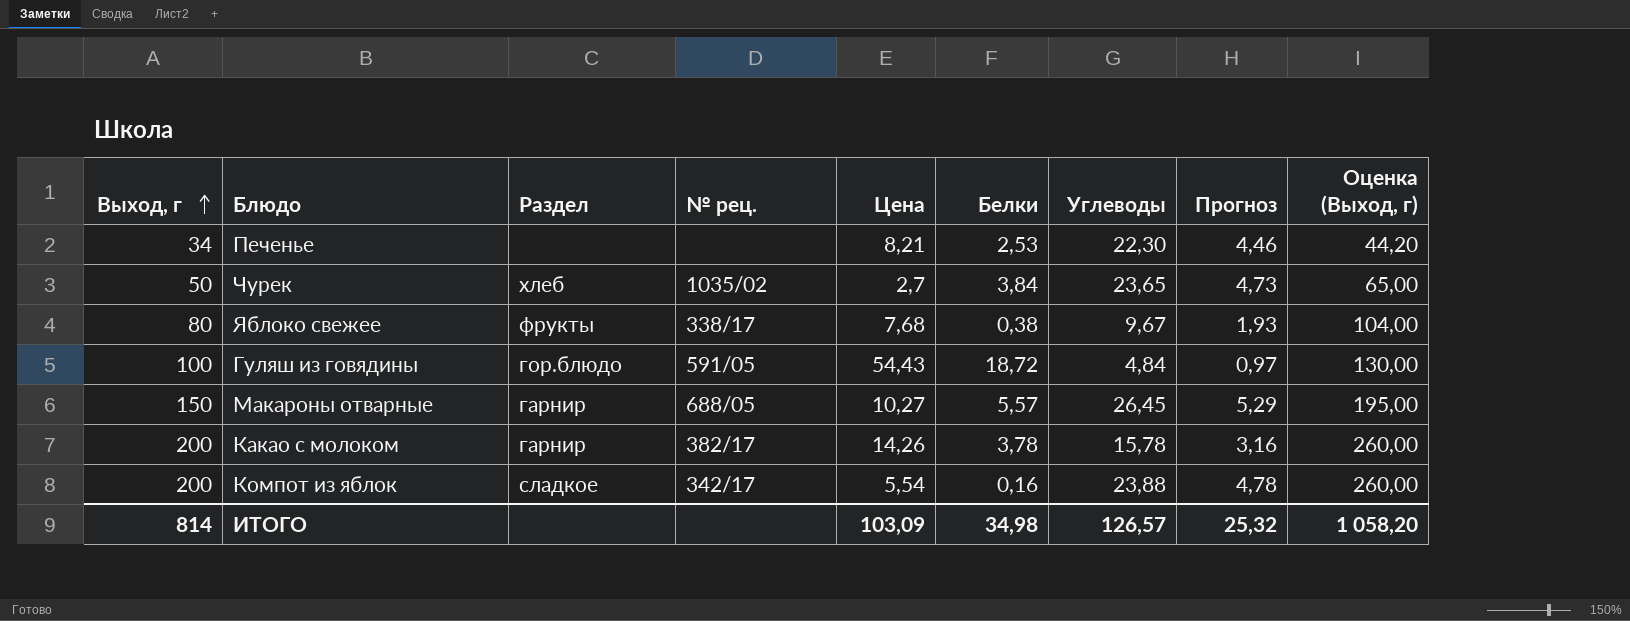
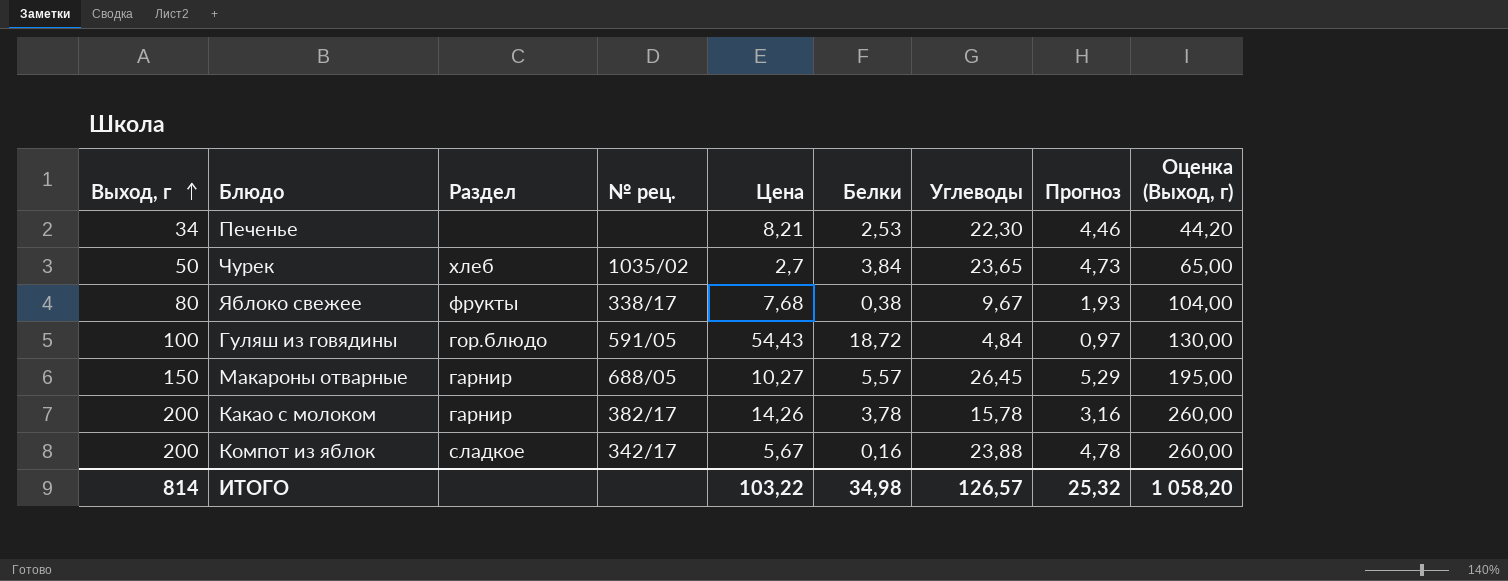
Компот из яблок | Цена: 5,54 -> 5,67
ИТОГО | Цена: 103,09 -> 103,22

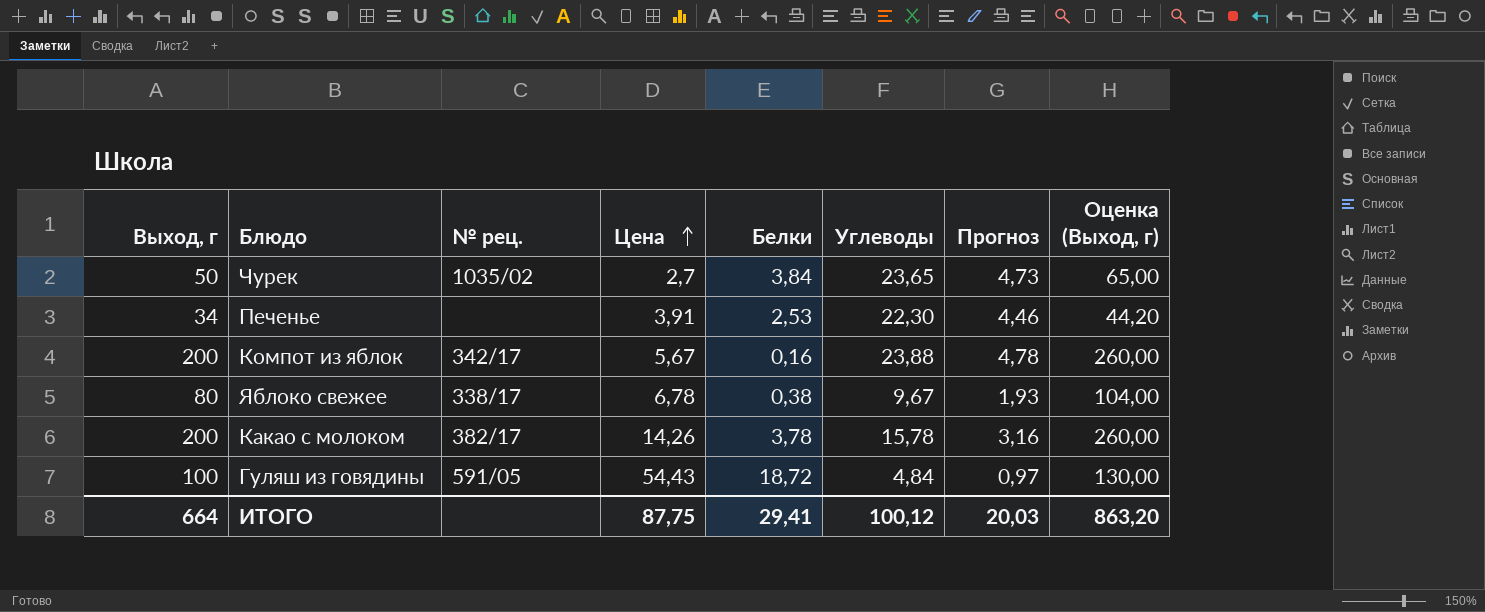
row order: Выход, г ascending -> Цена ascending
column Раздел | position: 3 -> none
row Макароны отварные: 150 | гарнир | 688/05 | 10,27 | 5,57 | 26,45 | 5,29 | 195,00 -> none
Печенье | Цена: 8,21 -> 3,91
Яблоко свежее | Цена: 7,68 -> 6,78
ИТОГО | Выход, г: 814 -> 664
ИТОГО | Цена: 103,22 -> 87,75
ИТОГО | Белки: 34,98 -> 29,41
ИТОГО | Углеводы: 126,57 -> 100,12
ИТОГО | Прогноз: 25,32 -> 20,03
ИТОГО | Оценка (Выход, г): 1 058,20 -> 863,20

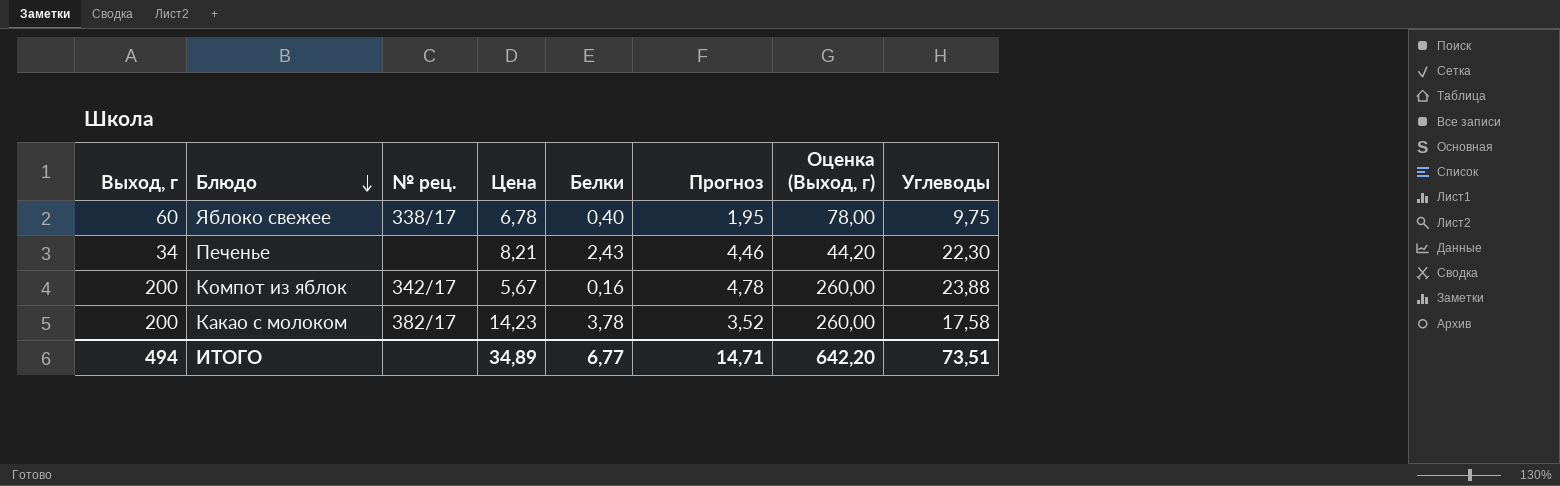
row order: Цена ascending -> Блюдо descending
column Углеводы | position: 6 -> 8
row Чурек: 50 | 1035/02 | 2,7 | 3,84 | 23,65 | 4,73 | 65,00 -> none
row Гуляш из говядины: 100 | 591/05 | 54,43 | 18,72 | 4,84 | 0,97 | 130,00 -> none
Яблоко свежее | Выход, г: 80 -> 60
Яблоко свежее | Белки: 0,38 -> 0,40
Яблоко свежее | Прогноз: 1,93 -> 1,95
Яблоко свежее | Оценка (Выход, г): 104,00 -> 78,00
Яблоко свежее | Углеводы: 9,67 -> 9,75
Печенье | Цена: 3,91 -> 8,21
Печенье | Белки: 2,53 -> 2,43
Какао с молоком | Цена: 14,26 -> 14,23
Какао с молоком | Прогноз: 3,16 -> 3,52
Какао с молоком | Углеводы: 15,78 -> 17,58
ИТОГО | Выход, г: 664 -> 494
ИТОГО | Цена: 87,75 -> 34,89
ИТОГО | Белки: 29,41 -> 6,77
ИТОГО | Прогноз: 20,03 -> 14,71
ИТОГО | Оценка (Выход, г): 863,20 -> 642,20
ИТОГО | Углеводы: 100,12 -> 73,51

